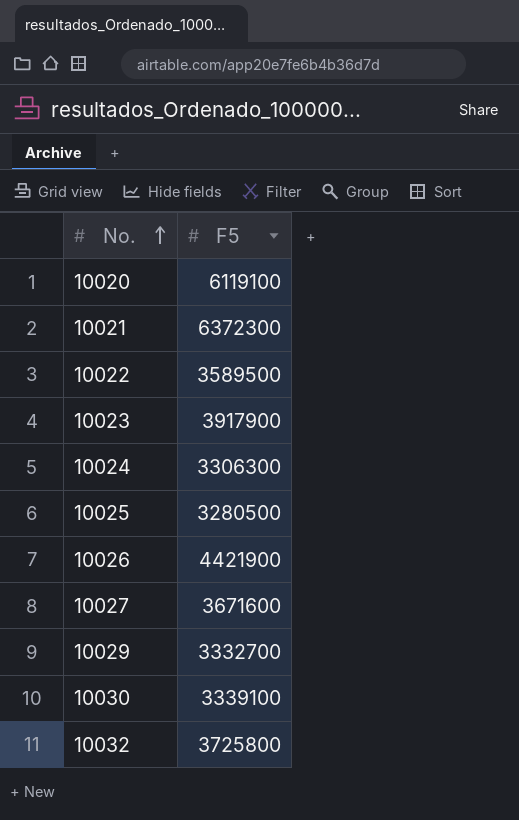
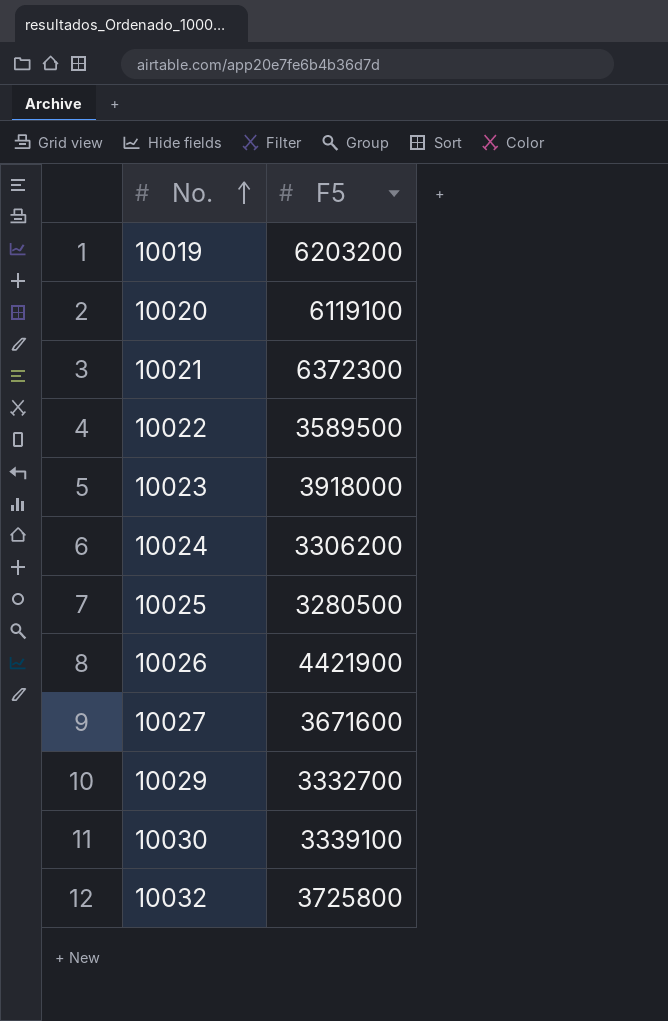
row 10019: none -> 6203200
10023 | F5: 3917900 -> 3918000
10024 | F5: 3306300 -> 3306200

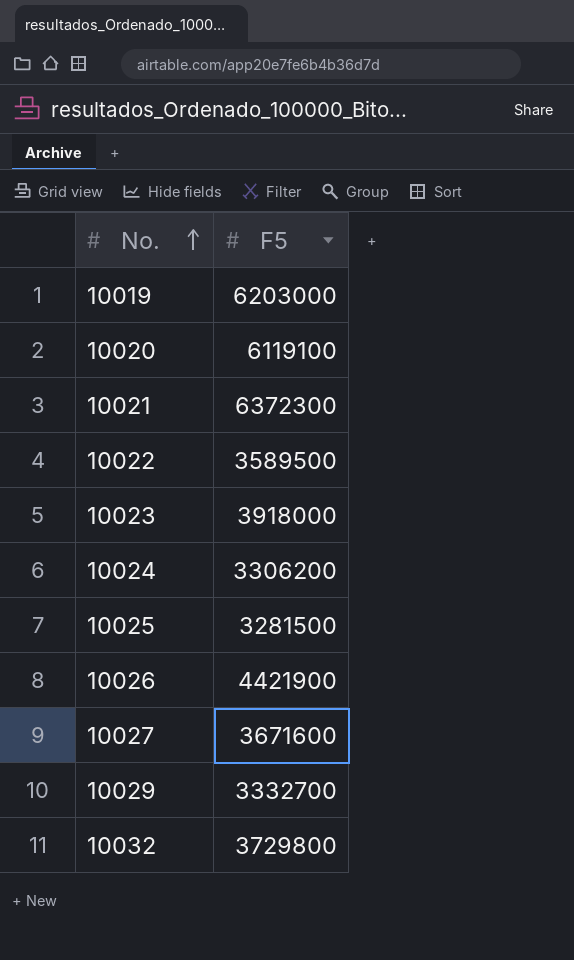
row 10030: 3339100 -> none
10019 | F5: 6203200 -> 6203000
10025 | F5: 3280500 -> 3281500
10032 | F5: 3725800 -> 3729800

